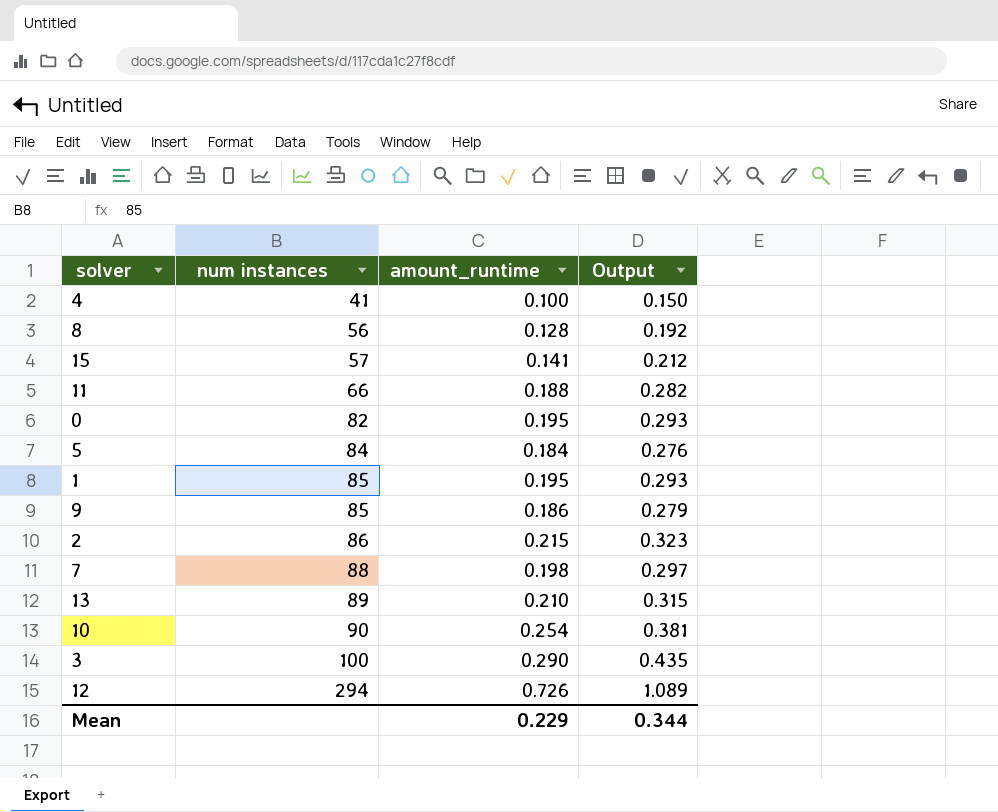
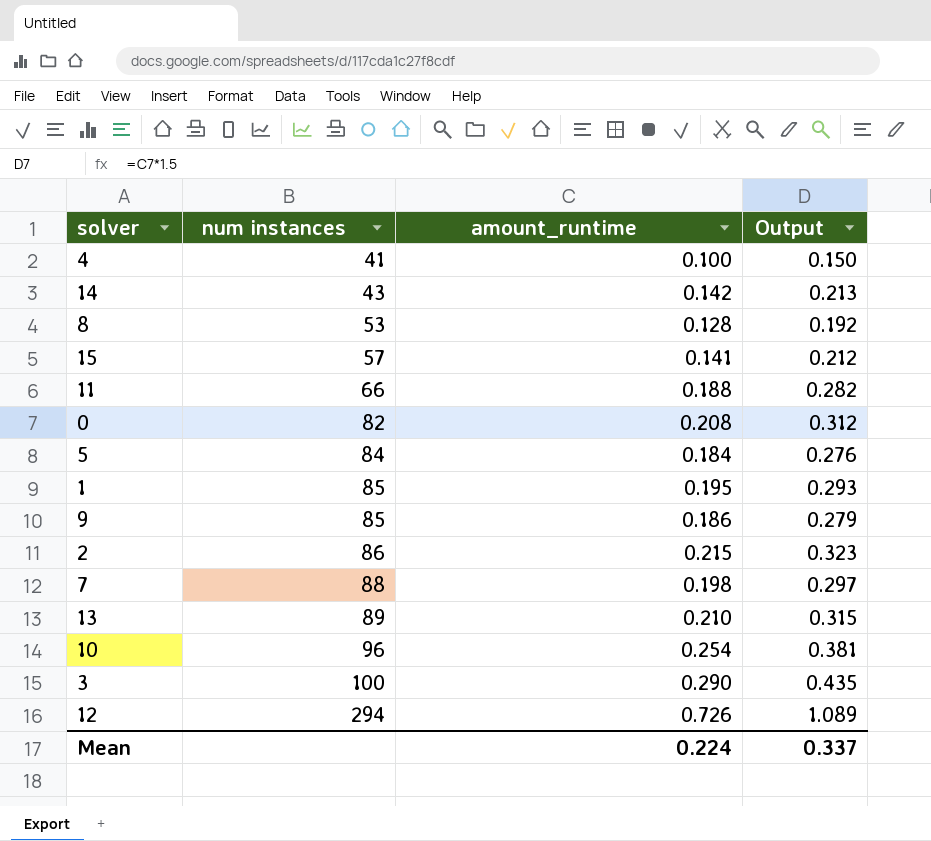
row 14: none -> 43 | 0.142 | 0.213
8 | num instances: 56 -> 53
0 | amount_runtime: 0.195 -> 0.208
0 | Output: 0.293 -> 0.312
10 | num instances: 90 -> 96
Mean | amount_runtime: 0.229 -> 0.224
Mean | Output: 0.344 -> 0.337

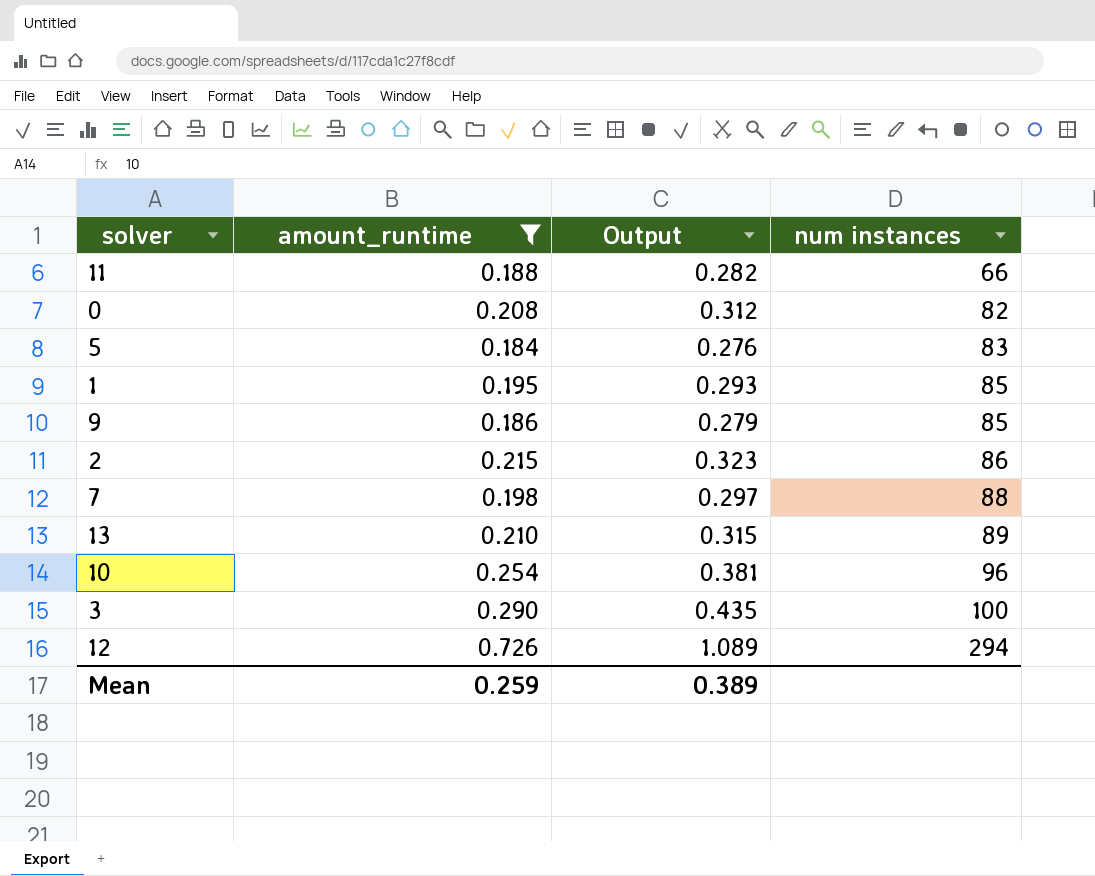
filter: none -> amount_runtime >= 0.184
column num instances | position: 2 -> 4
5 | num instances: 84 -> 83
Mean | amount_runtime: 0.224 -> 0.259
Mean | Output: 0.337 -> 0.389

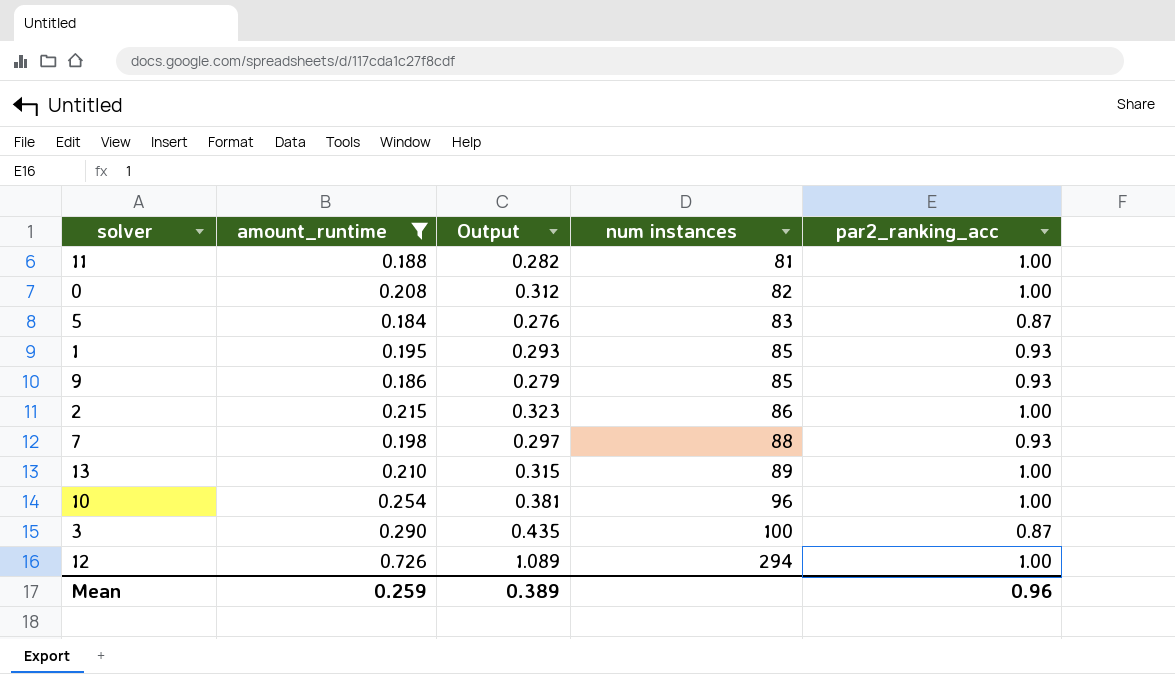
column par2_ranking_acc | position: none -> 5
11 | num instances: 66 -> 81

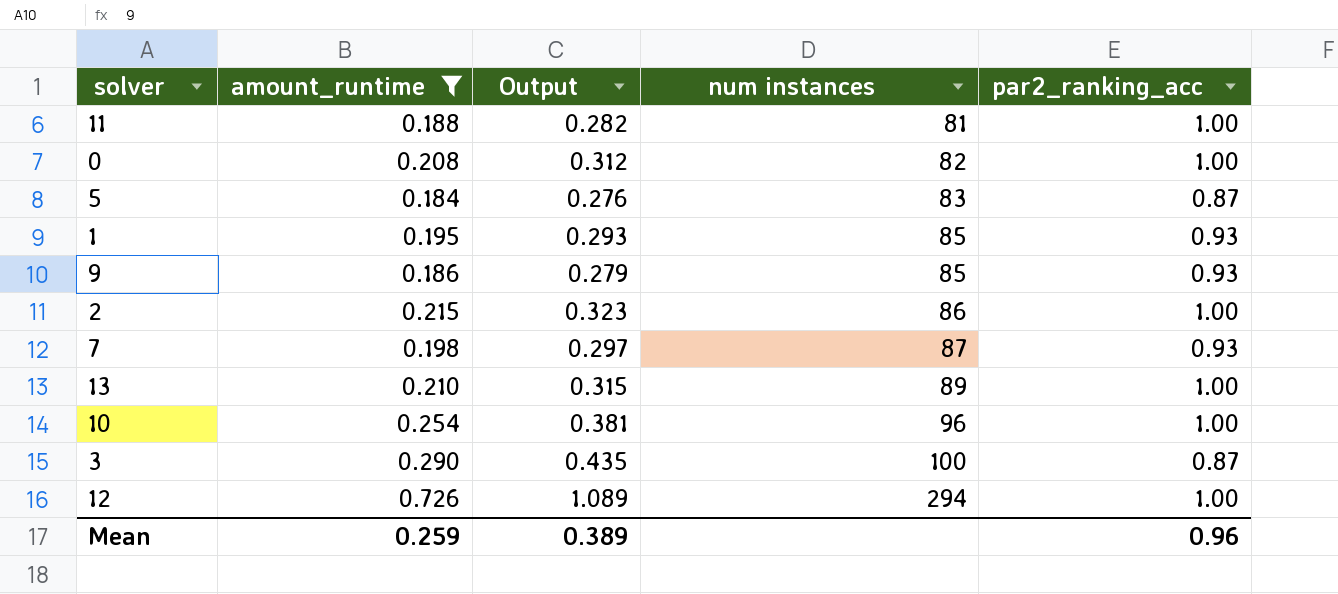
7 | num instances: 88 -> 87

